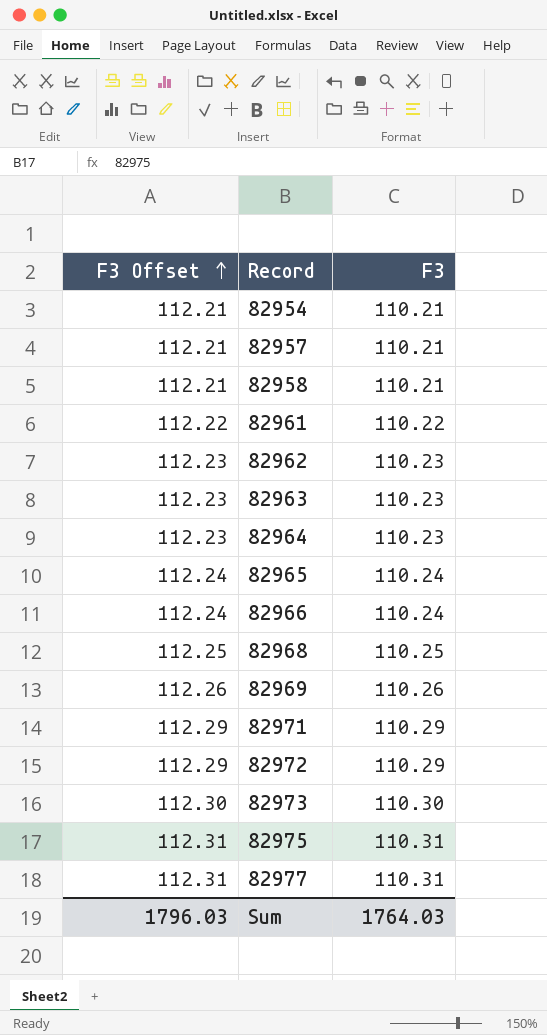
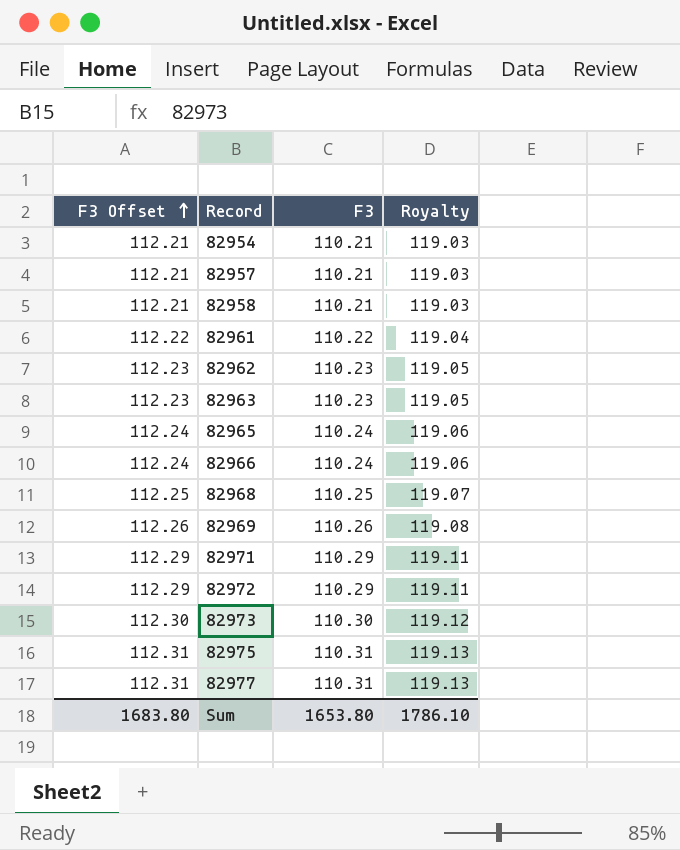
column Royalty | formula: none -> [F3] * 1.08
row 82964: 112.23 | 110.23 -> none
Sum | F3 Offset: 1796.03 -> 1683.80
Sum | F3: 1764.03 -> 1653.80

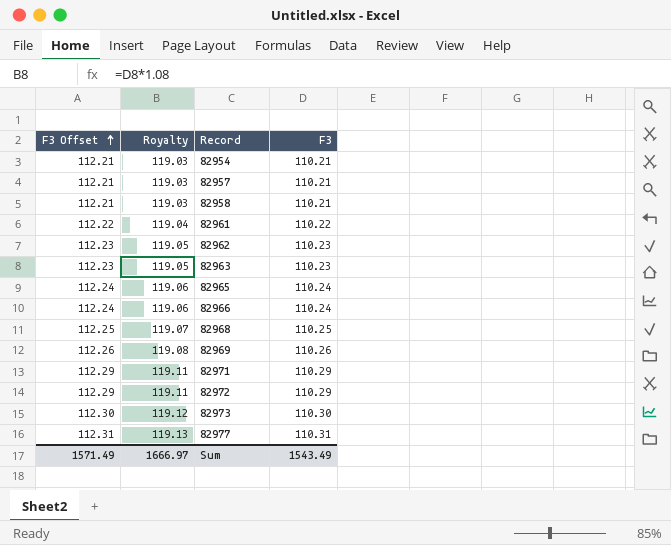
column Royalty | position: 4 -> 2
row 82975: 112.31 | 110.31 | 119.13 -> none
Sum | F3 Offset: 1683.80 -> 1571.49
Sum | Royalty: 1786.10 -> 1666.97
Sum | F3: 1653.80 -> 1543.49

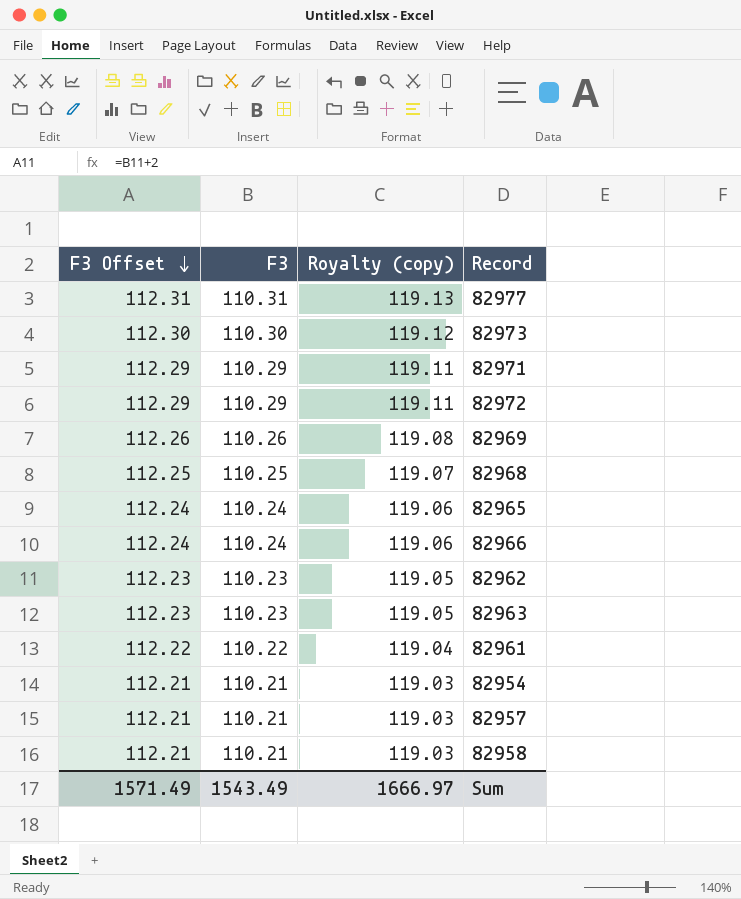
row order: F3 Offset ascending -> F3 Offset descending
column F3 | position: 4 -> 2
column name: Royalty -> Royalty (copy)

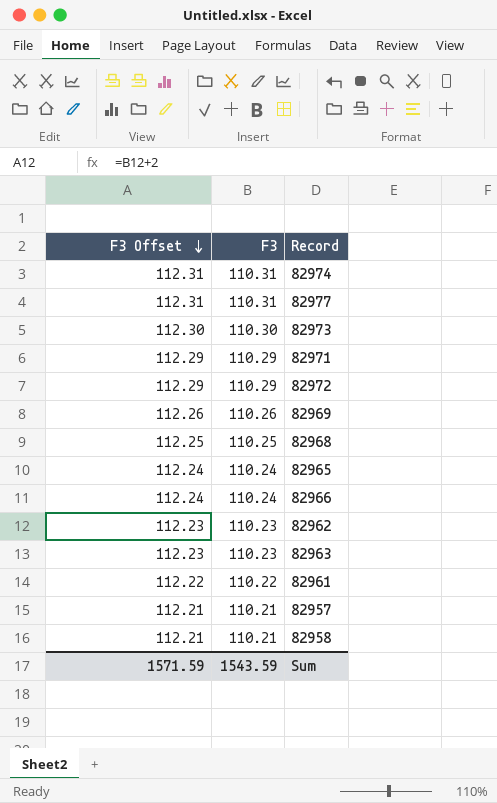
column Royalty (copy) | formula: [F3] * 1.08 -> none
row 82954: 112.21 | 110.21 | 119.03 -> none
row 82974: none -> 112.31 | 110.31
Sum | F3 Offset: 1571.49 -> 1571.59
Sum | F3: 1543.49 -> 1543.59

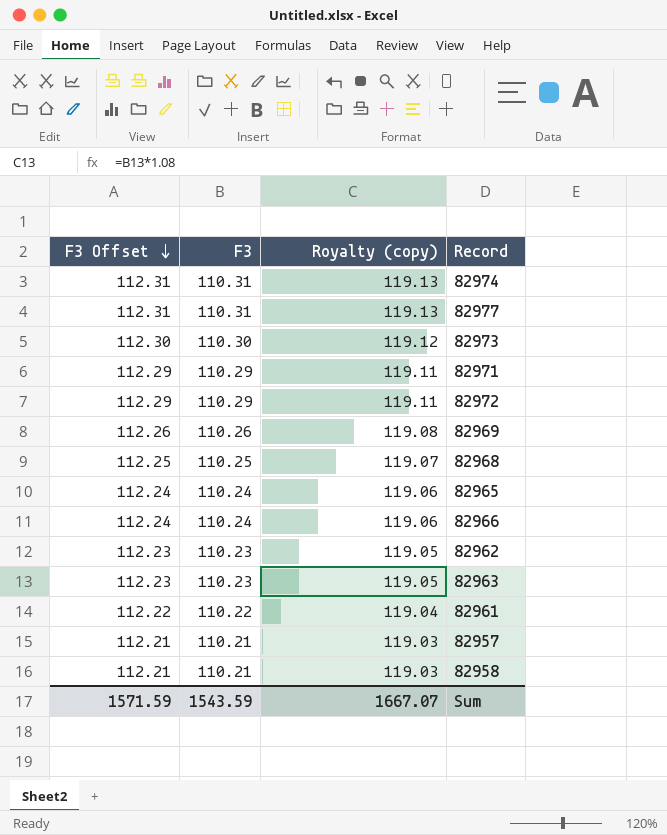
column Royalty (copy) | formula: none -> [F3] * 1.08

